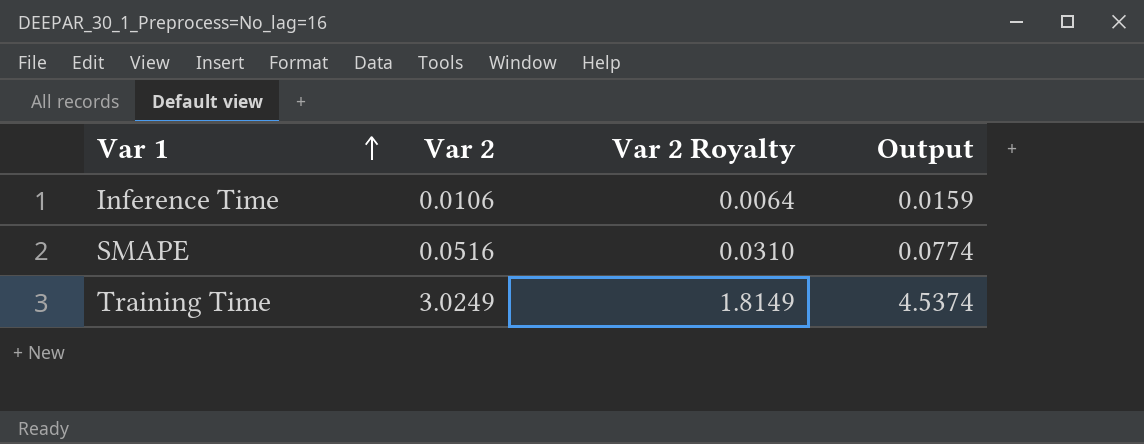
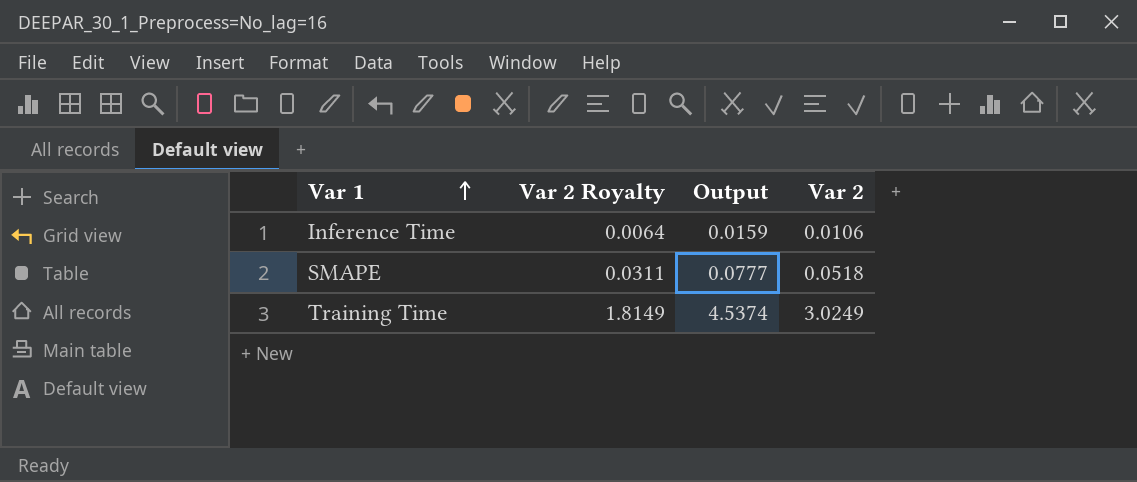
column Var 2 | position: 2 -> 4
SMAPE | Var 2 Royalty: 0.0310 -> 0.0311
SMAPE | Output: 0.0774 -> 0.0777
SMAPE | Var 2: 0.0516 -> 0.0518

